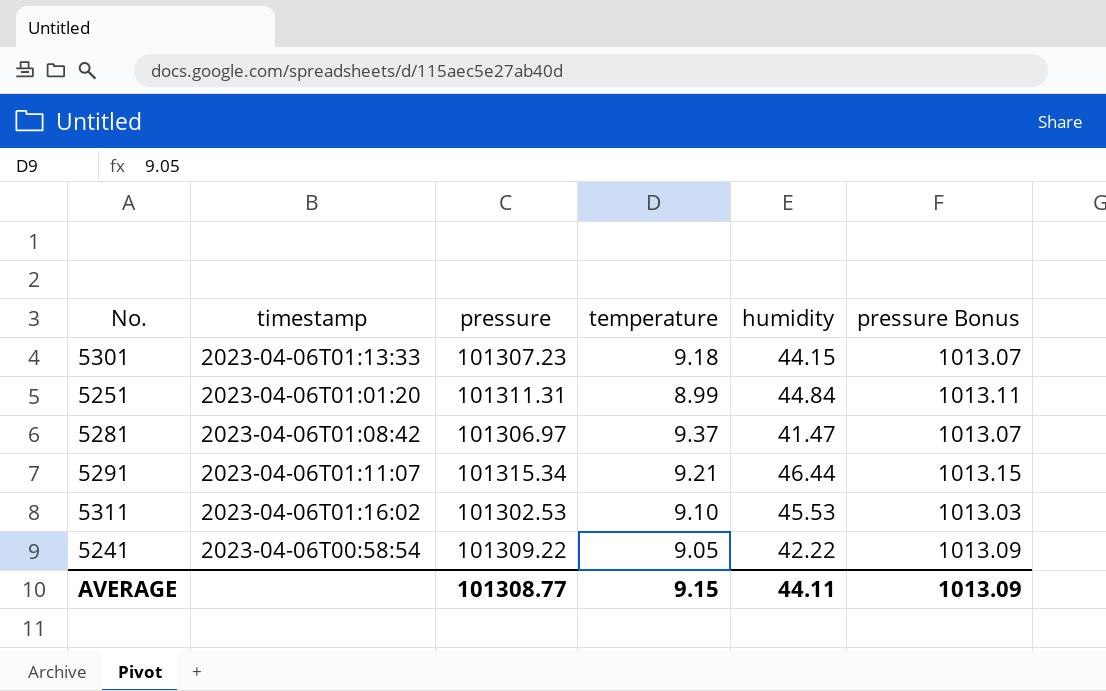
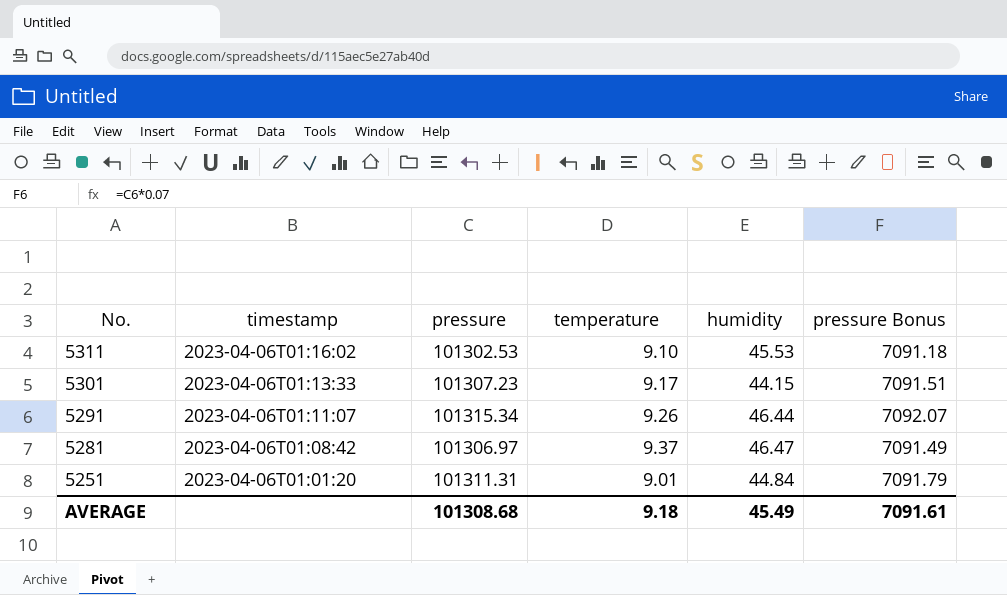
row order: none -> No. descending
column pressure Bonus | formula: [pressure] * 0.01 -> [pressure] * 0.07
row 5241: 2023-04-06T00:58:54 | 101309.22 | 9.05 | 42.22 | 1013.09 -> none
5301 | temperature: 9.18 -> 9.17
5291 | temperature: 9.21 -> 9.26
5281 | humidity: 41.47 -> 46.47
5251 | temperature: 8.99 -> 9.01
AVERAGE | pressure: 101308.77 -> 101308.68
AVERAGE | temperature: 9.15 -> 9.18
AVERAGE | humidity: 44.11 -> 45.49
AVERAGE | pressure Bonus: 1013.09 -> 7091.61

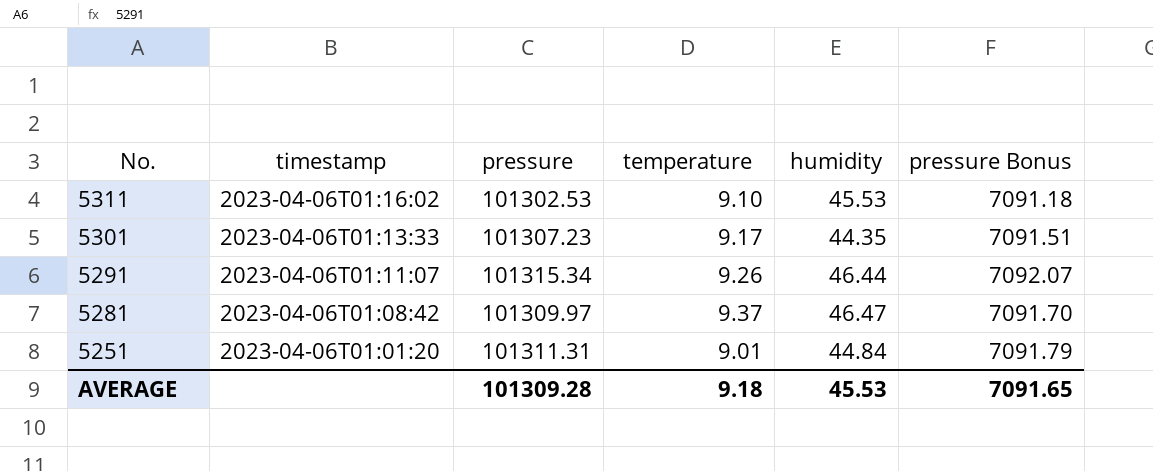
5301 | humidity: 44.15 -> 44.35
5281 | pressure: 101306.97 -> 101309.97
5281 | pressure Bonus: 7091.49 -> 7091.70
AVERAGE | pressure: 101308.68 -> 101309.28
AVERAGE | humidity: 45.49 -> 45.53
AVERAGE | pressure Bonus: 7091.61 -> 7091.65

